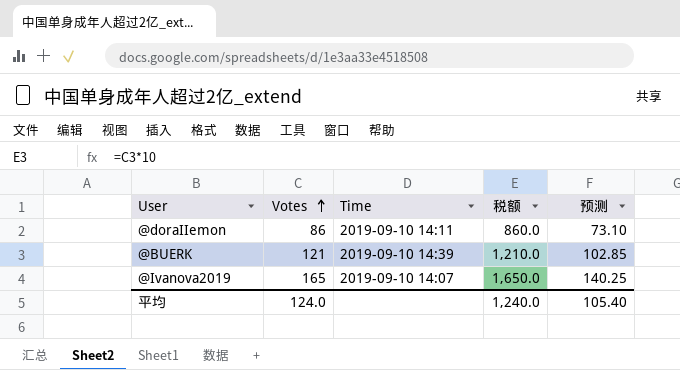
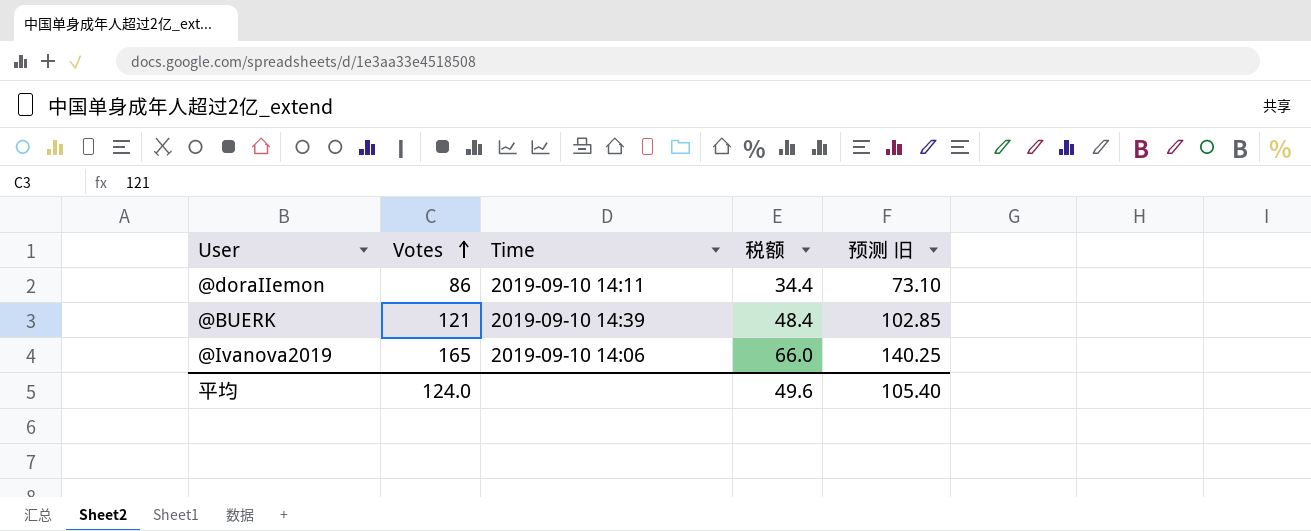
column 税额 | formula: [Votes] * 10 -> [Votes] * 0.4
column name: 预测 -> 预测 旧
@Ivanova2019 | Time: 2019-09-10 14:07 -> 2019-09-10 14:06
平均 | 税额: 1,240.0 -> 49.6

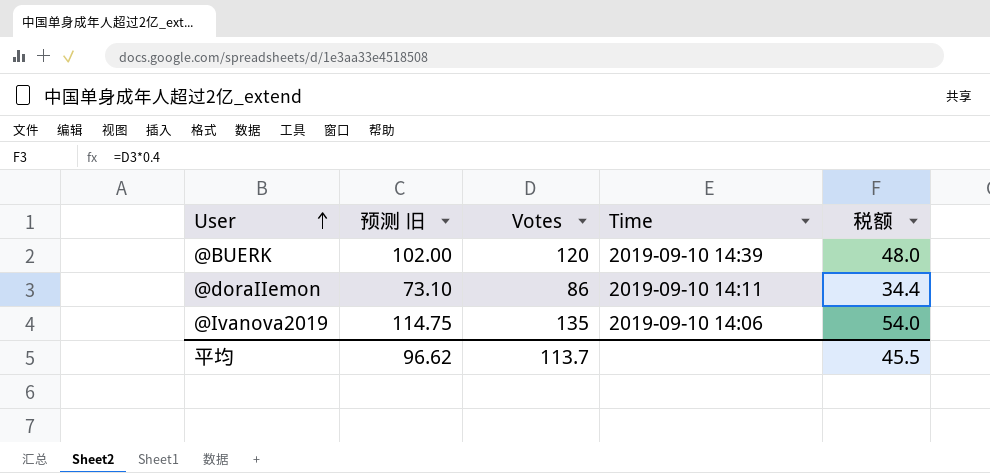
row order: Votes ascending -> User ascending
column 预测 旧 | position: 5 -> 2
@BUERK | 预测 旧: 102.85 -> 102.00
@BUERK | Votes: 121 -> 120
@BUERK | 税额: 48.4 -> 48.0
@Ivanova2019 | 预测 旧: 140.25 -> 114.75
@Ivanova2019 | Votes: 165 -> 135
@Ivanova2019 | 税额: 66.0 -> 54.0
平均 | 预测 旧: 105.40 -> 96.62
平均 | Votes: 124.0 -> 113.7
平均 | 税额: 49.6 -> 45.5

